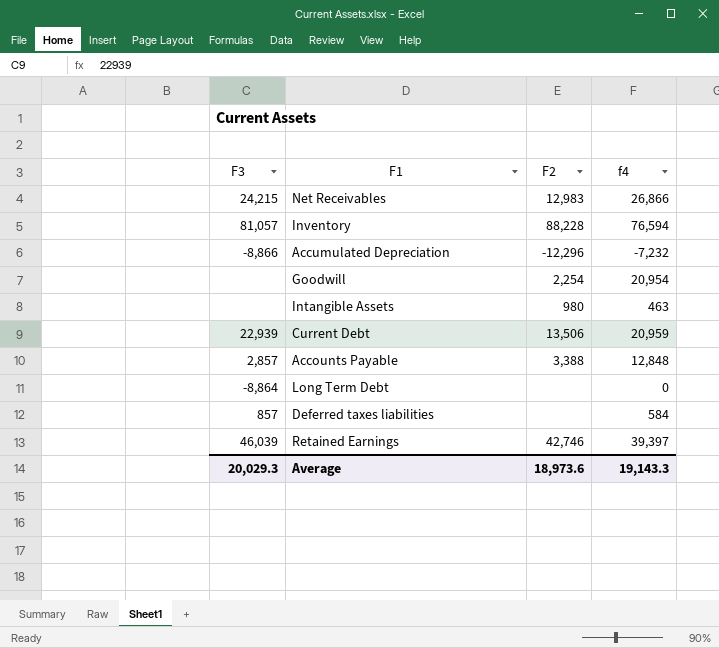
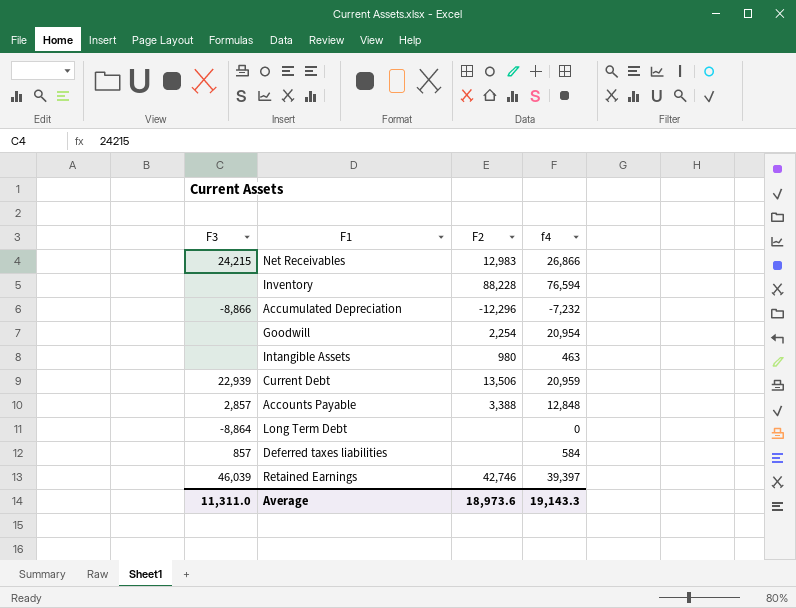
Inventory | F3: 81,057 -> none
Average | F3: 20,029.3 -> 11,311.0

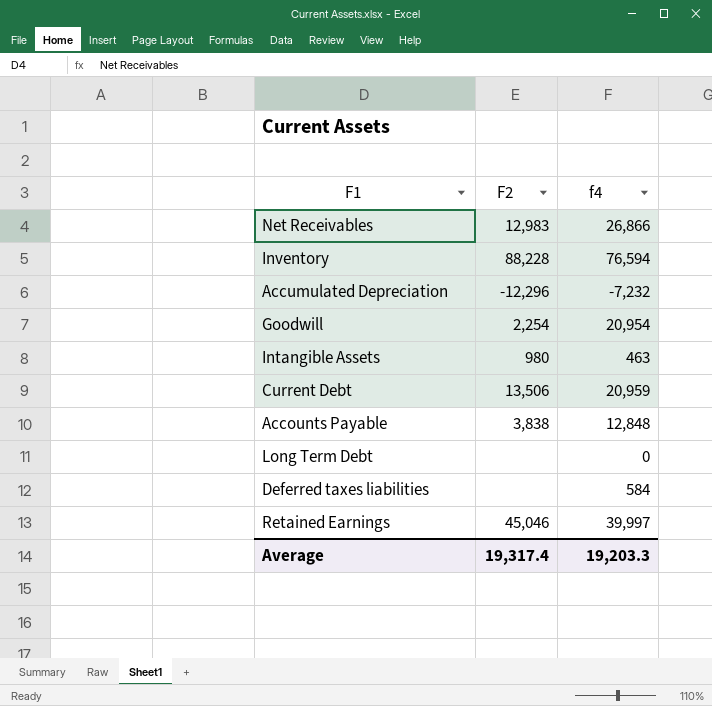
column F3 | position: 1 -> none
Accounts Payable | F2: 3,388 -> 3,838
Retained Earnings | F2: 42,746 -> 45,046
Retained Earnings | f4: 39,397 -> 39,997
Average | F2: 18,973.6 -> 19,317.4
Average | f4: 19,143.3 -> 19,203.3

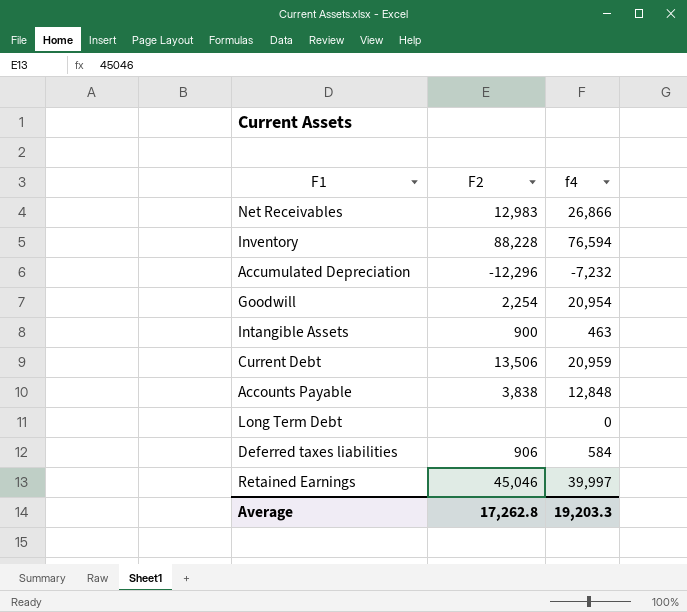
Intangible Assets | F2: 980 -> 900
Deferred taxes liabilities | F2: none -> 906
Average | F2: 19,317.4 -> 17,262.8

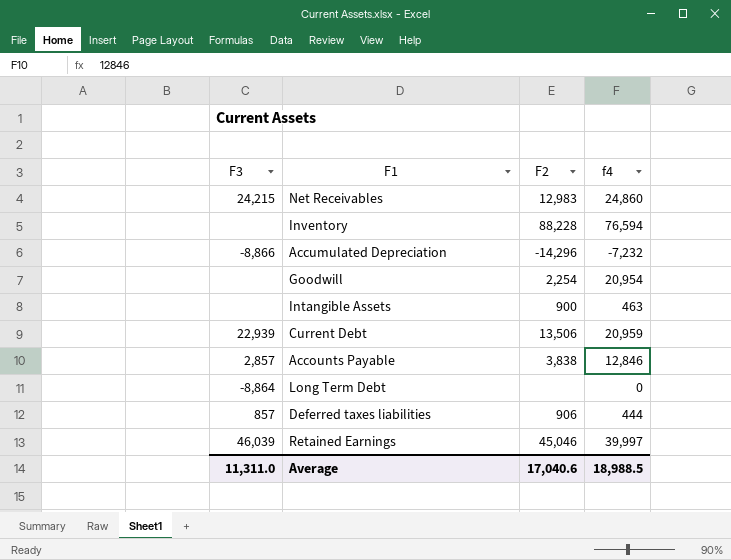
column F3 | position: none -> 1
Net Receivables | f4: 26,866 -> 24,860
Accumulated Depreciation | F2: -12,296 -> -14,296
Accounts Payable | f4: 12,848 -> 12,846
Deferred taxes liabilities | f4: 584 -> 444
Average | F2: 17,262.8 -> 17,040.6
Average | f4: 19,203.3 -> 18,988.5

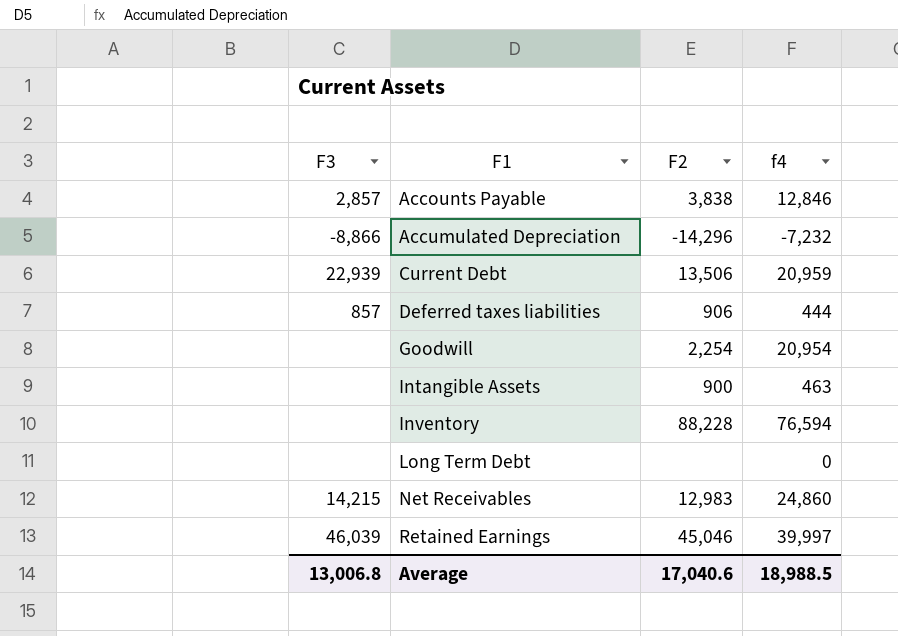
row order: none -> F1 ascending
Long Term Debt | F3: -8,864 -> none
Net Receivables | F3: 24,215 -> 14,215
Average | F3: 11,311.0 -> 13,006.8

